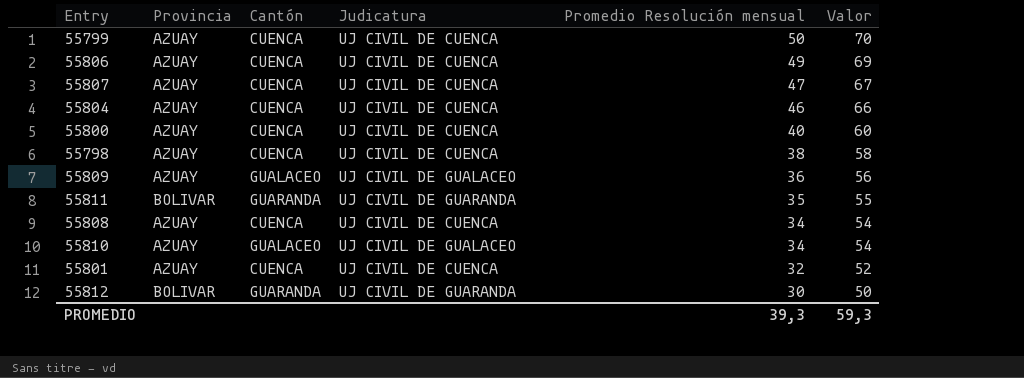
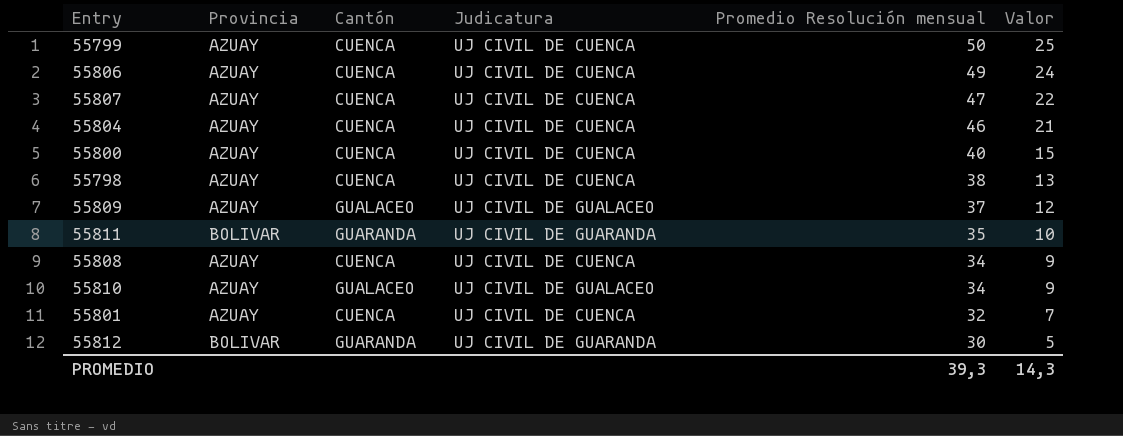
column Valor | formula: [Promedio Resolución mensual] + 20 -> [Promedio Resolución mensual] - 25
55809 | Promedio Resolución mensual: 36 -> 37
PROMEDIO | Valor: 59,3 -> 14,3

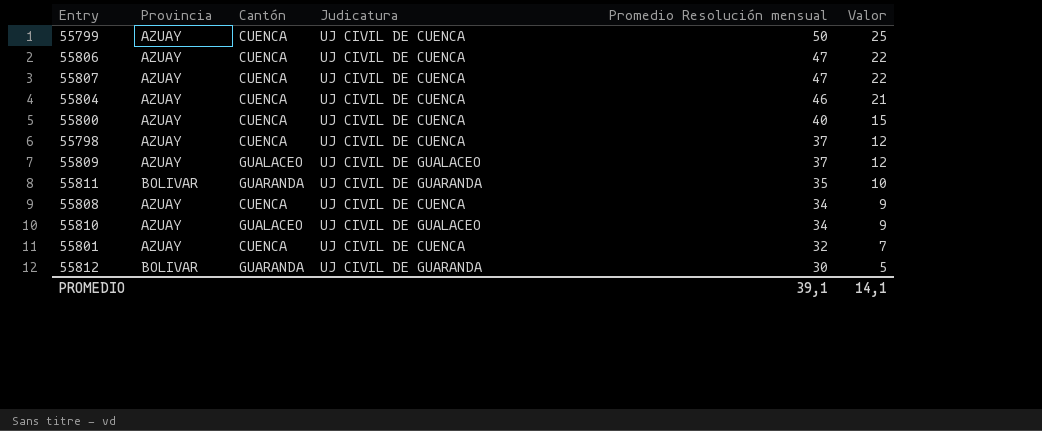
55806 | Promedio Resolución mensual: 49 -> 47
55806 | Valor: 24 -> 22
55798 | Promedio Resolución mensual: 38 -> 37
55798 | Valor: 13 -> 12
PROMEDIO | Promedio Resolución mensual: 39,3 -> 39,1
PROMEDIO | Valor: 14,3 -> 14,1

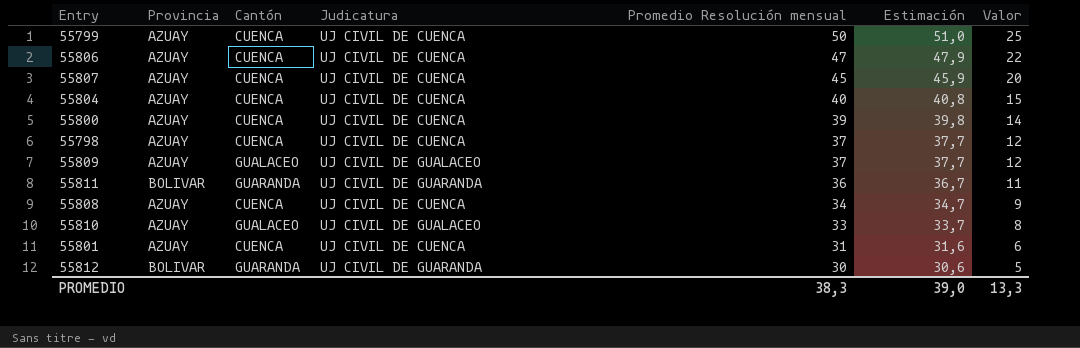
column Estimación | formula: none -> [Promedio Resolución mensual] * 1,02
55807 | Promedio Resolución mensual: 47 -> 45
55807 | Valor: 22 -> 20
55804 | Promedio Resolución mensual: 46 -> 40
55804 | Valor: 21 -> 15
55800 | Promedio Resolución mensual: 40 -> 39
55800 | Valor: 15 -> 14
55811 | Promedio Resolución mensual: 35 -> 36
55811 | Valor: 10 -> 11
55810 | Promedio Resolución mensual: 34 -> 33
55810 | Valor: 9 -> 8
55801 | Promedio Resolución mensual: 32 -> 31
55801 | Valor: 7 -> 6
PROMEDIO | Promedio Resolución mensual: 39,1 -> 38,3
PROMEDIO | Valor: 14,1 -> 13,3

